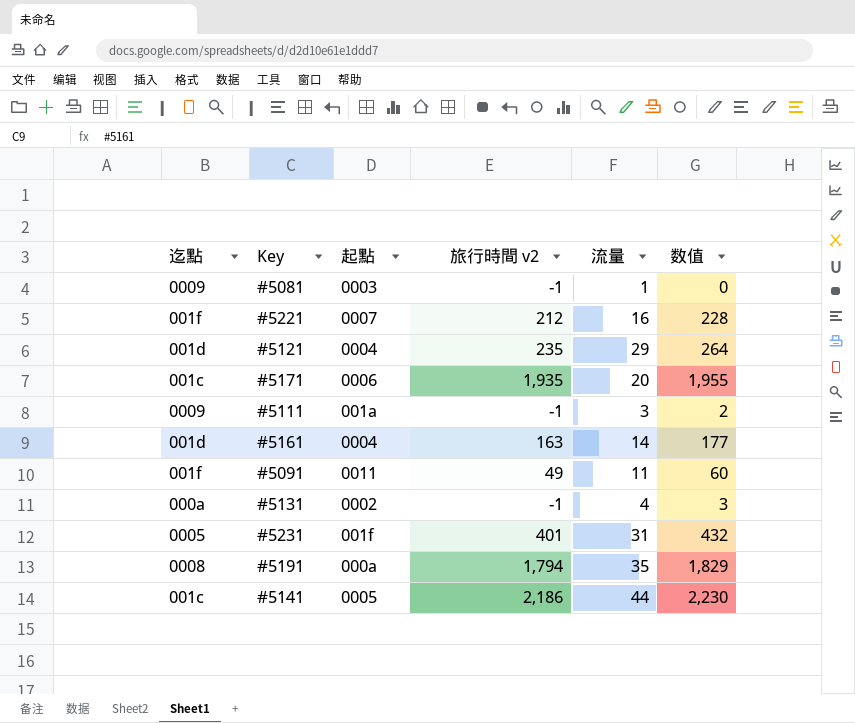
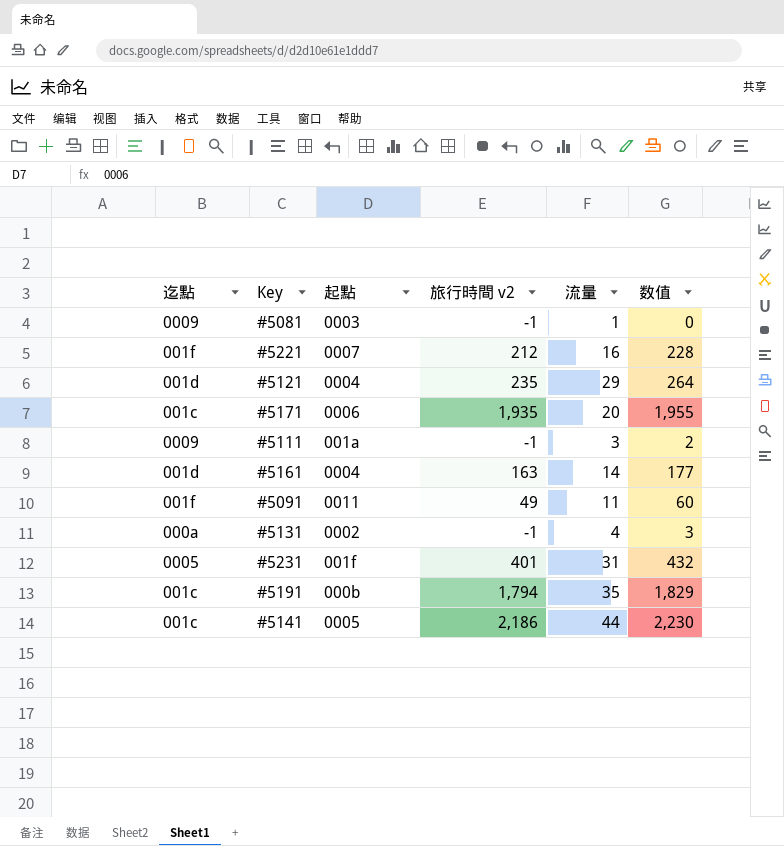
#5191 | 迄點: 0008 -> 001c
#5191 | 起點: 000a -> 000b

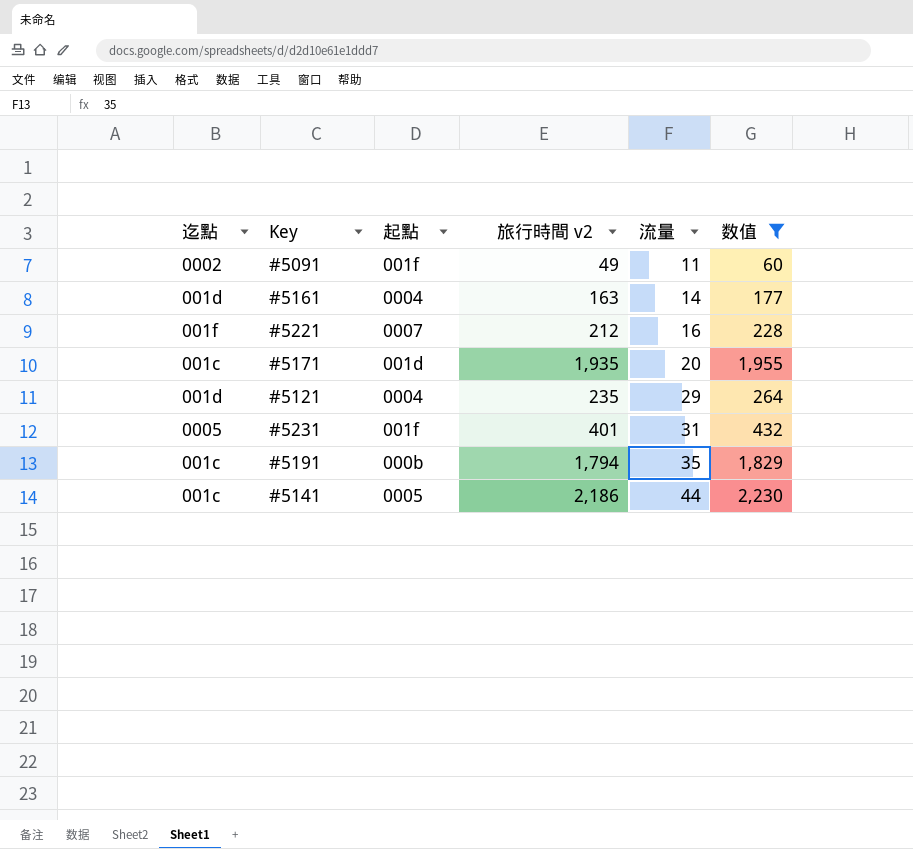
filter: none -> 数值 >= 60
row order: none -> 流量 ascending
#5091 | 迄點: 001f -> 0002
#5091 | 起點: 0011 -> 001f
#5171 | 起點: 0006 -> 001d

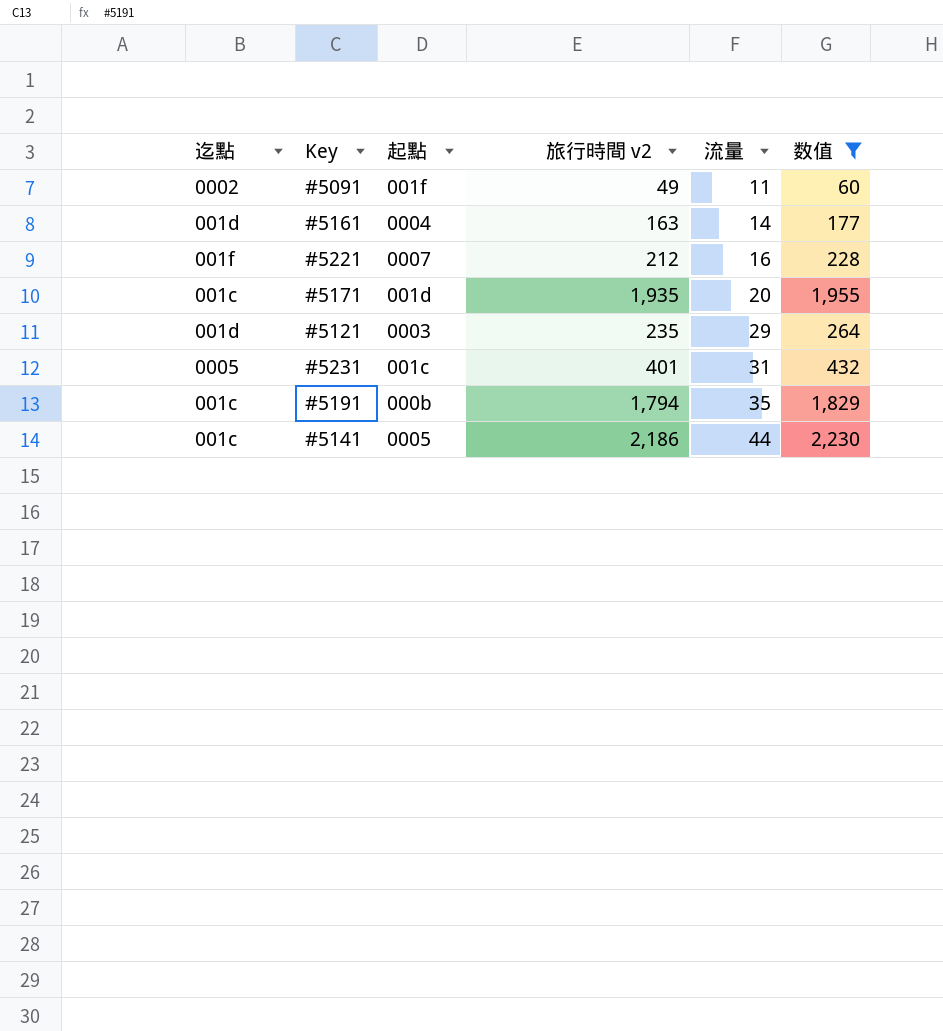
#5121 | 起點: 0004 -> 0003
#5231 | 起點: 001f -> 001c

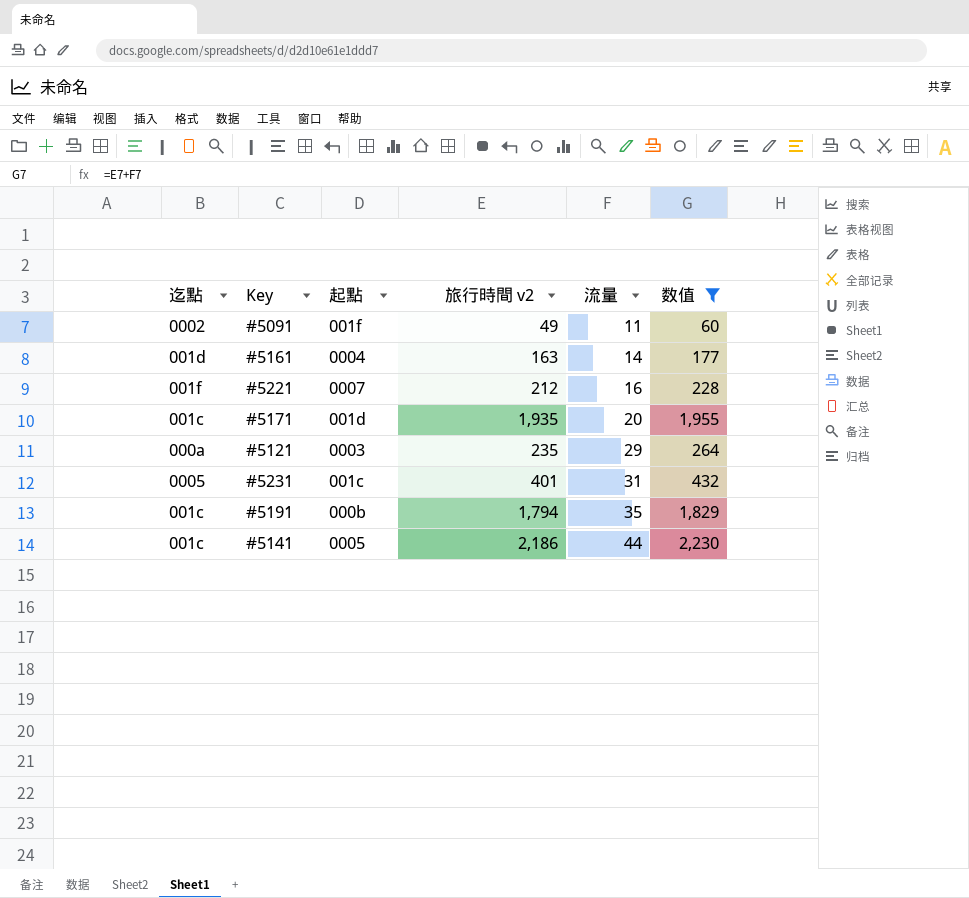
#5121 | 迄點: 001d -> 000a

